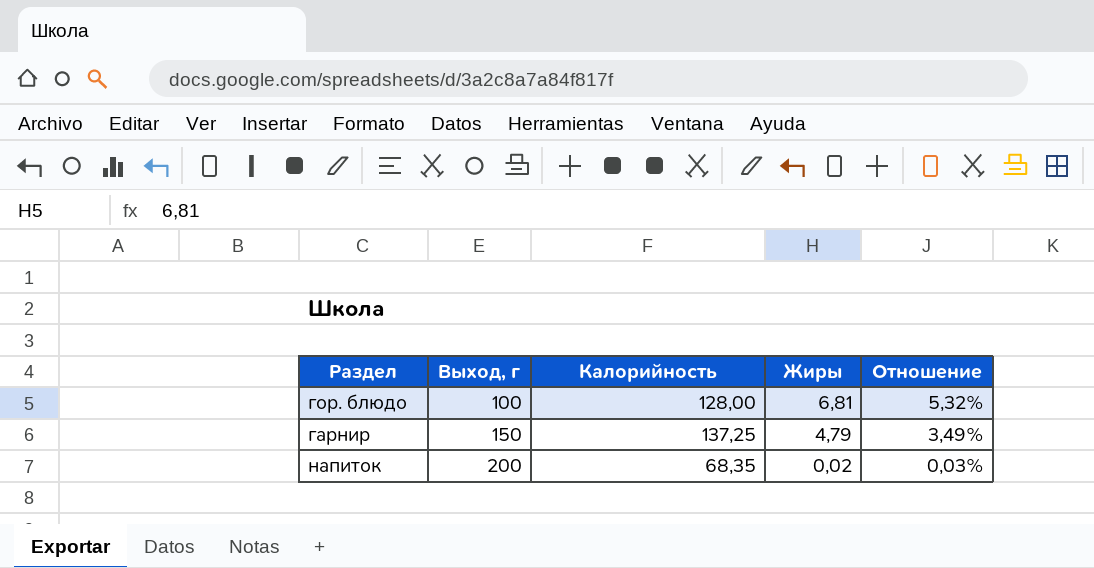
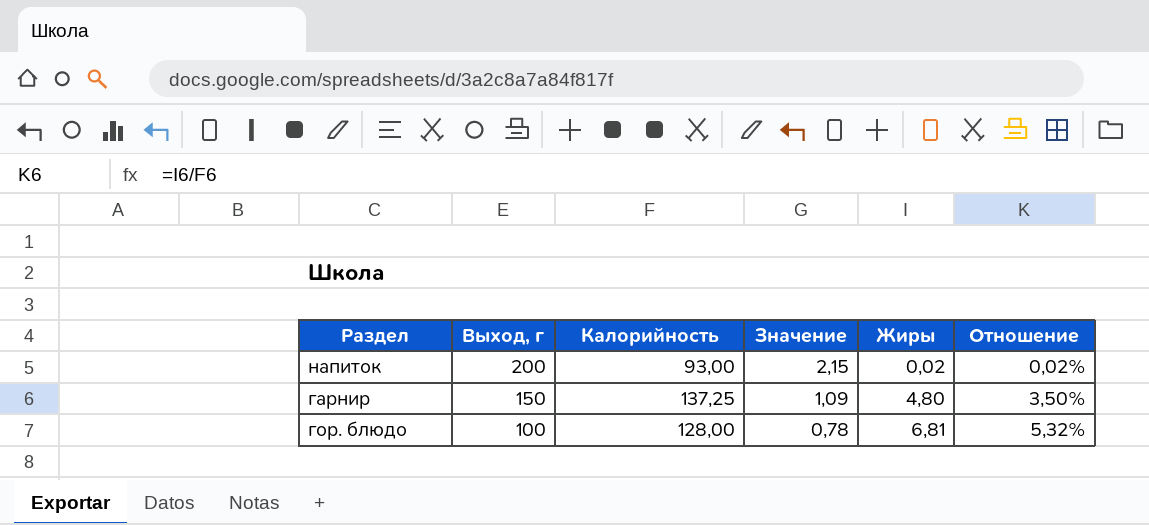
row order: Выход, г ascending -> Выход, г descending
column Значение | formula: none -> [Выход, г] / [Калорийность]
напиток | Калорийность: 68,35 -> 93,00
напиток | Отношение: 0,03% -> 0,02%
гарнир | Жиры: 4,79 -> 4,80
гарнир | Отношение: 3,49% -> 3,50%

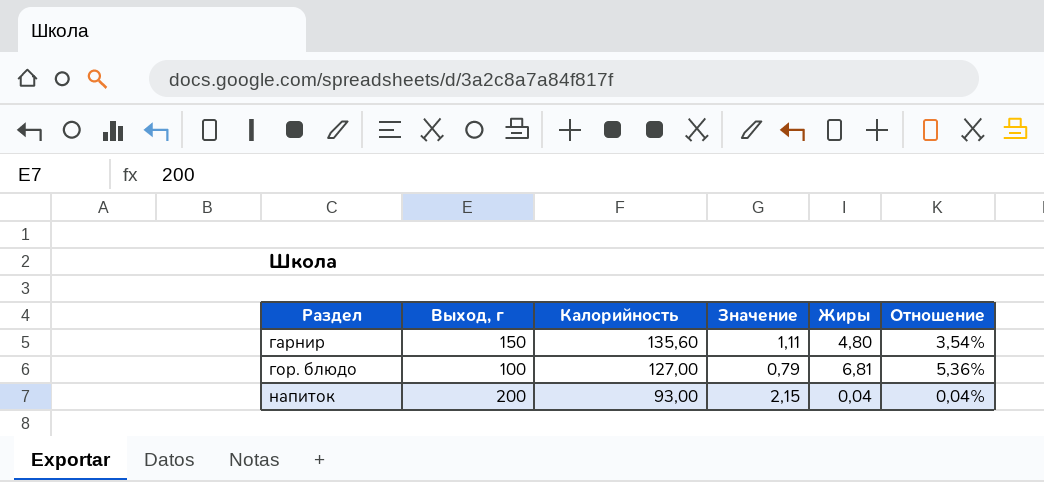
row order: Выход, г descending -> Раздел ascending
гарнир | Калорийность: 137,25 -> 135,60
гарнир | Значение: 1,09 -> 1,11
гарнир | Отношение: 3,50% -> 3,54%
гор. блюдо | Калорийность: 128,00 -> 127,00
гор. блюдо | Значение: 0,78 -> 0,79
гор. блюдо | Отношение: 5,32% -> 5,36%
напиток | Жиры: 0,02 -> 0,04
напиток | Отношение: 0,02% -> 0,04%

